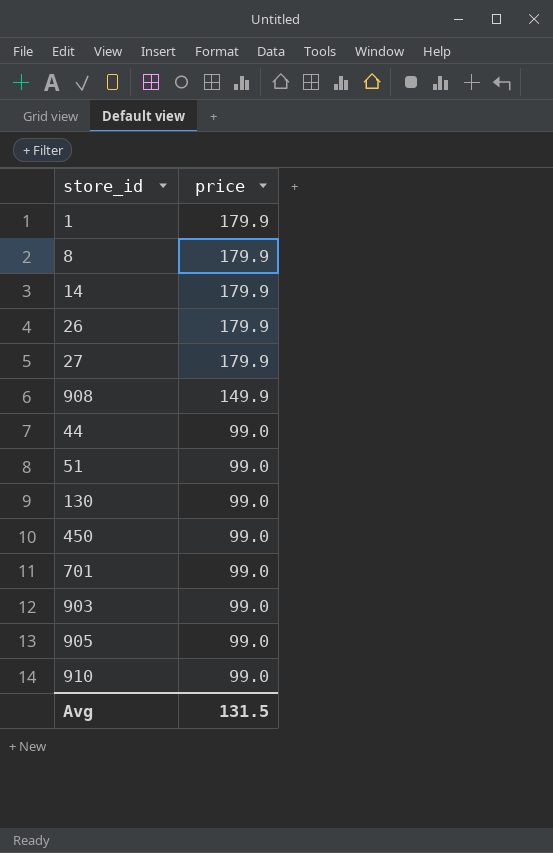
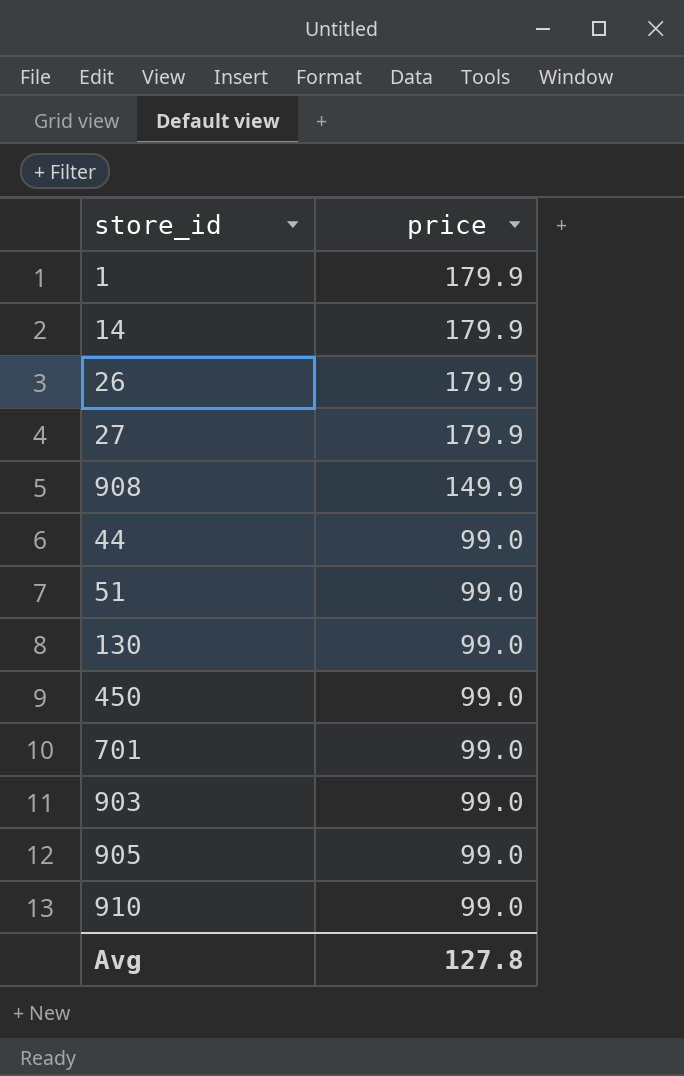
row 8: 179.9 -> none
Avg | price: 131.5 -> 127.8

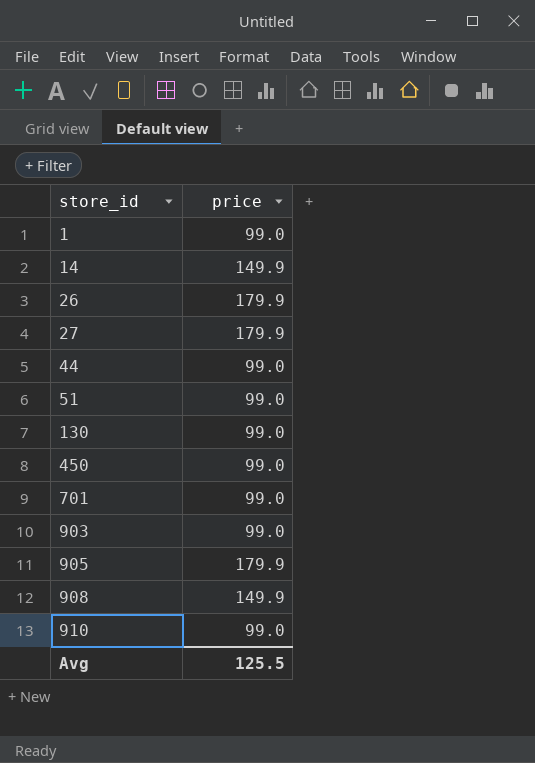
row order: price descending -> store_id ascending
1 | price: 179.9 -> 99.0
14 | price: 179.9 -> 149.9
905 | price: 99.0 -> 179.9
Avg | price: 127.8 -> 125.5

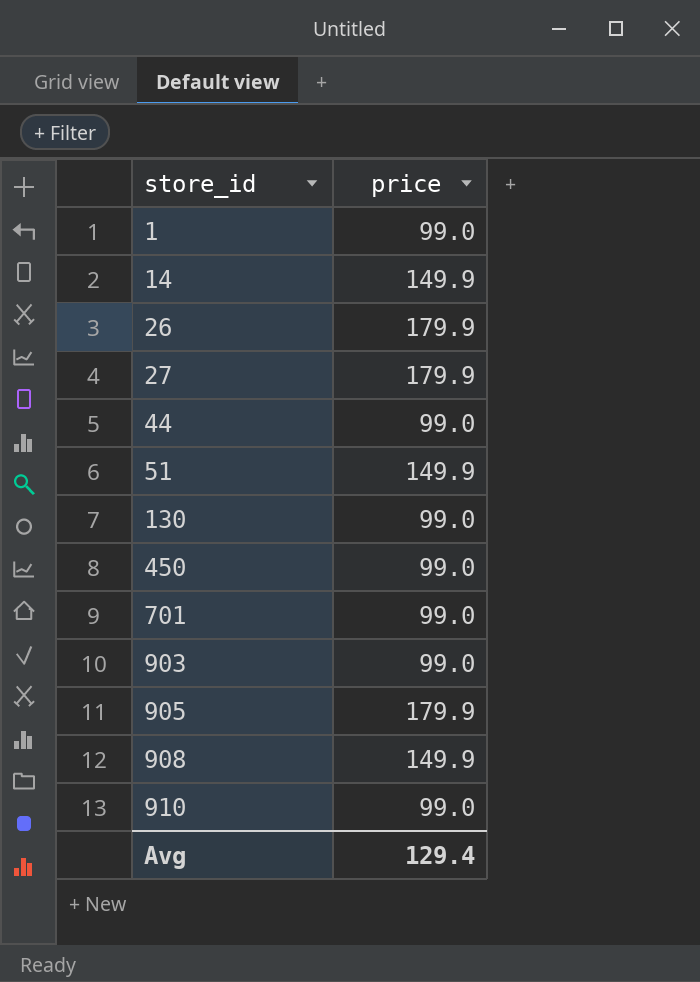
51 | price: 99.0 -> 149.9
Avg | price: 125.5 -> 129.4

